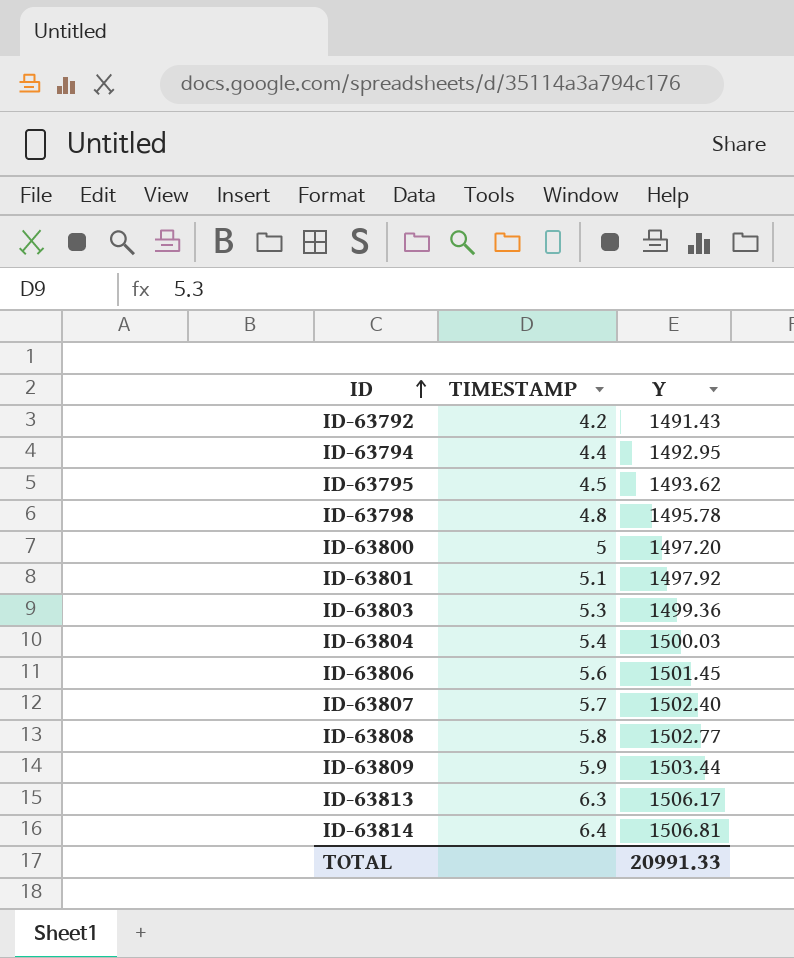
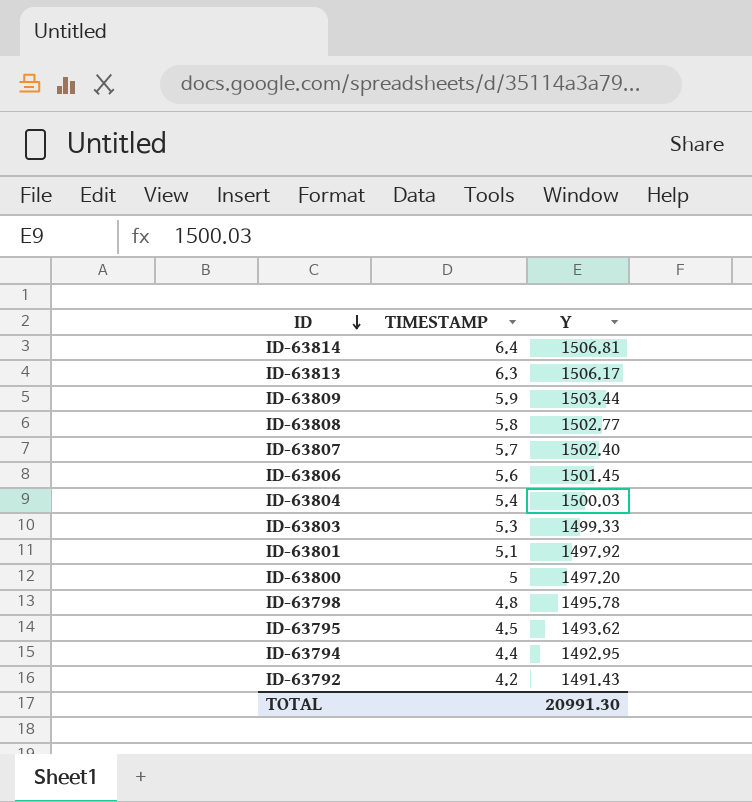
row order: ID ascending -> ID descending
ID-63803 | Y: 1499.36 -> 1499.33
TOTAL | Y: 20991.33 -> 20991.30

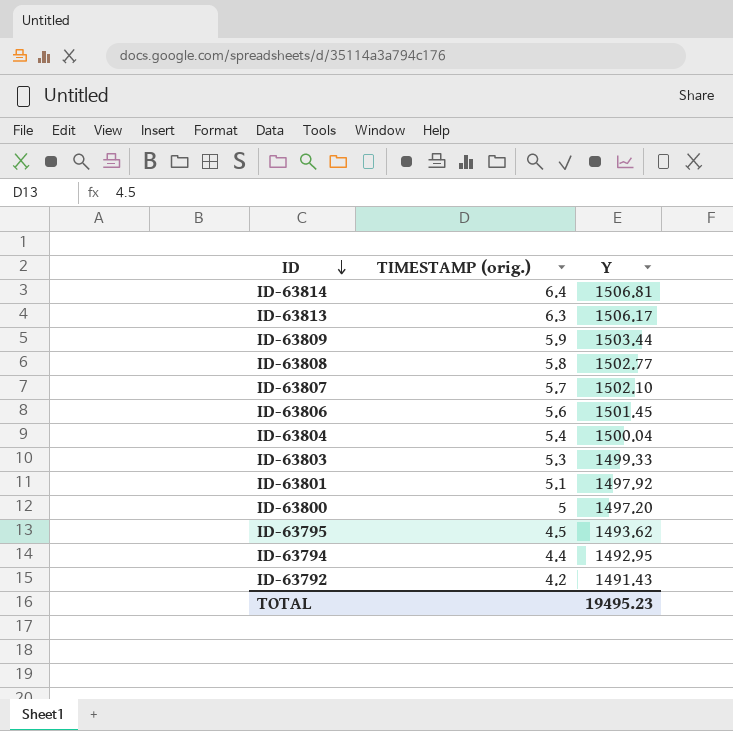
column name: TIMESTAMP -> TIMESTAMP (orig.)
row ID-63798: 4.8 | 1495.78 -> none
ID-63807 | Y: 1502.40 -> 1502.10
ID-63804 | Y: 1500.03 -> 1500.04
TOTAL | Y: 20991.30 -> 19495.23

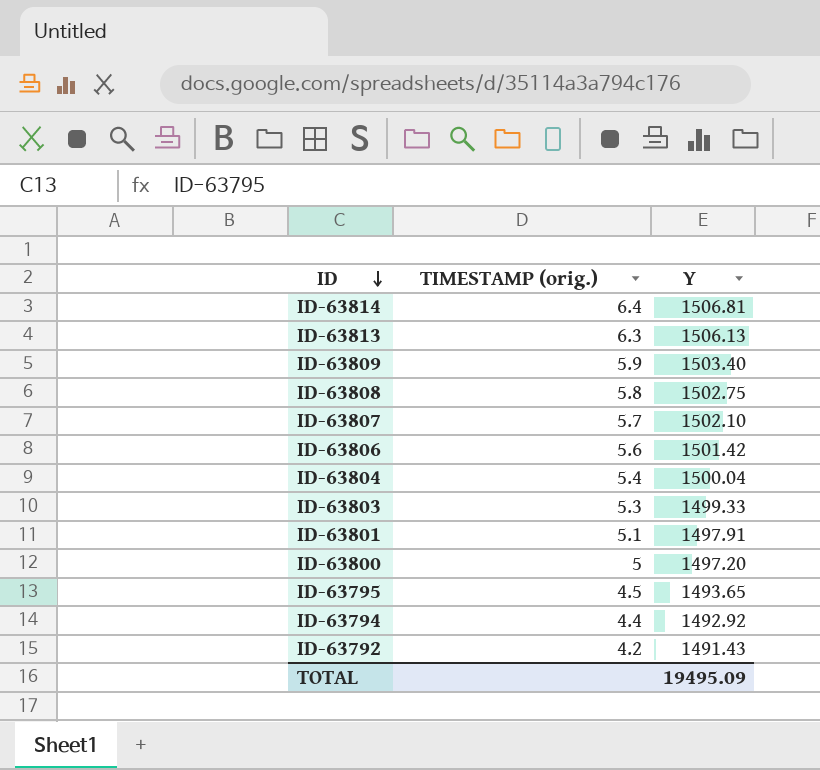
ID-63813 | Y: 1506.17 -> 1506.13
ID-63809 | Y: 1503.44 -> 1503.40
ID-63808 | Y: 1502.77 -> 1502.75
ID-63806 | Y: 1501.45 -> 1501.42
ID-63801 | Y: 1497.92 -> 1497.91
ID-63795 | Y: 1493.62 -> 1493.65
ID-63794 | Y: 1492.95 -> 1492.92
TOTAL | Y: 19495.23 -> 19495.09

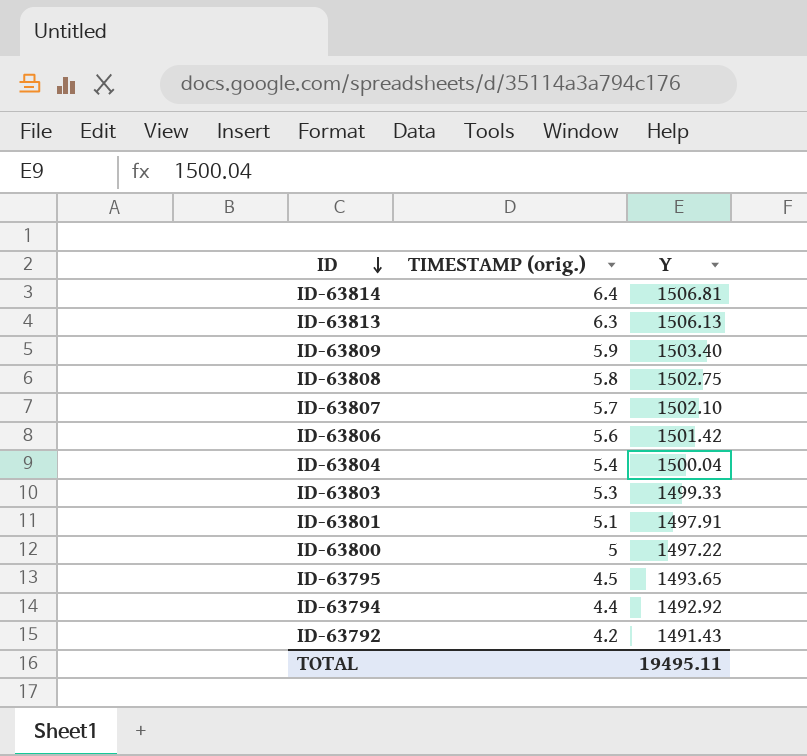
ID-63800 | Y: 1497.20 -> 1497.22
TOTAL | Y: 19495.09 -> 19495.11

